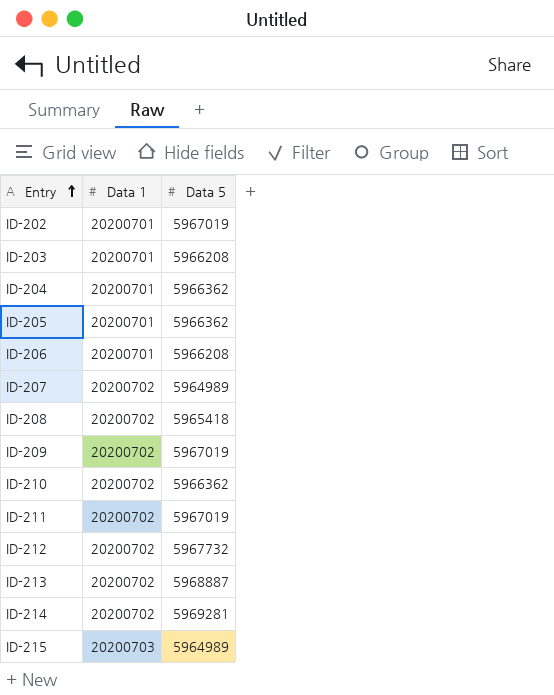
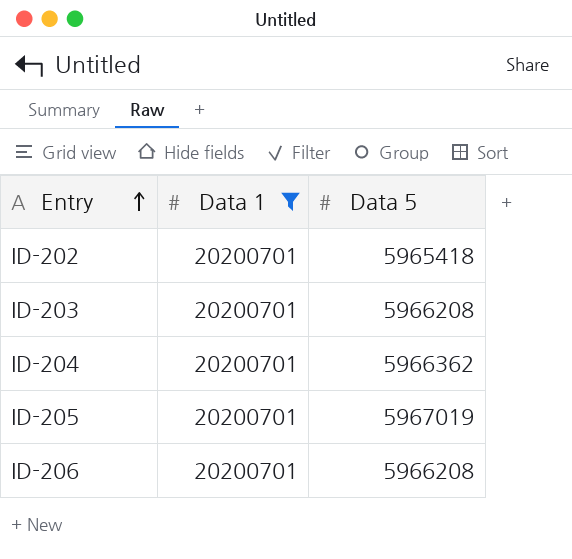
filter: none -> Data 1 = 20200701
ID-202 | Data 5: 5967019 -> 5965418
ID-205 | Data 5: 5966362 -> 5967019

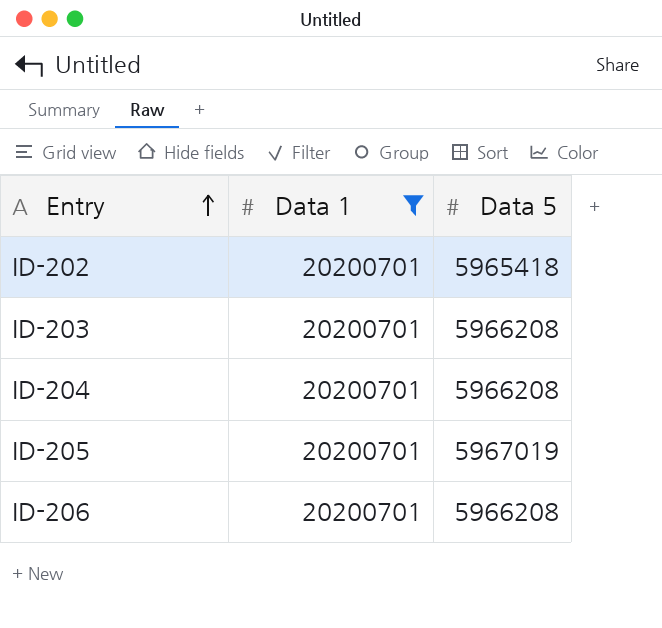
ID-204 | Data 5: 5966362 -> 5966208

